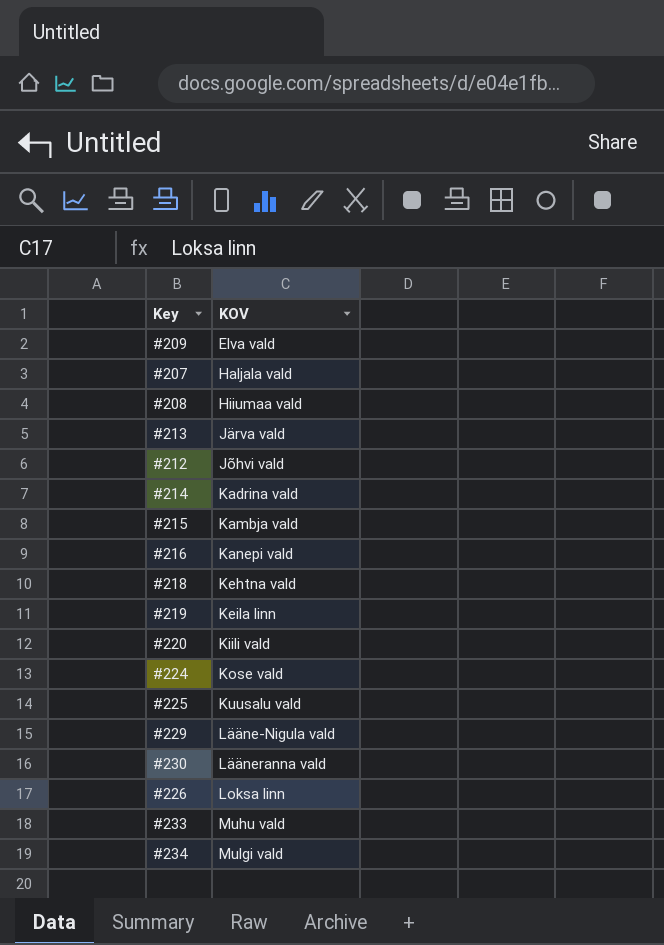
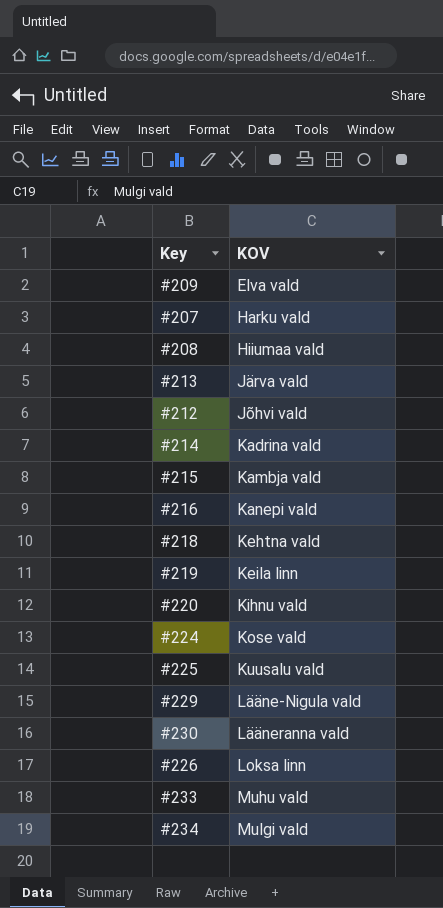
#207 | KOV: Haljala vald -> Harku vald
#220 | KOV: Kiili vald -> Kihnu vald

